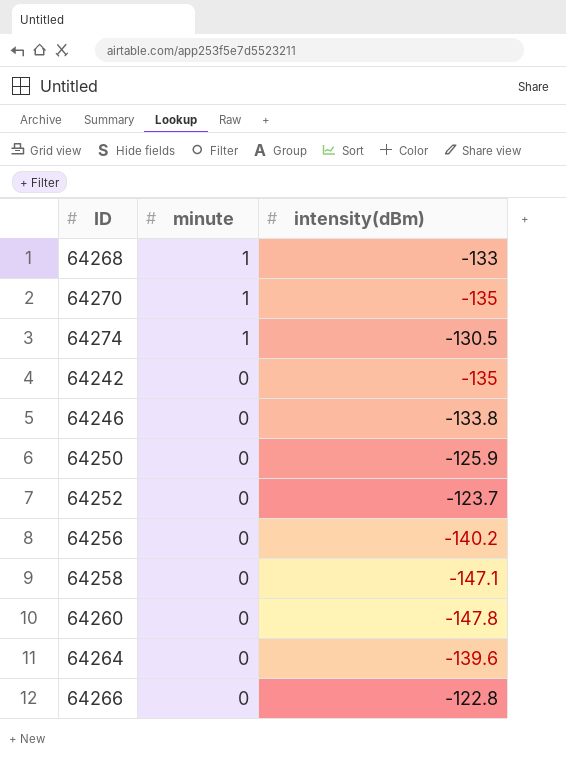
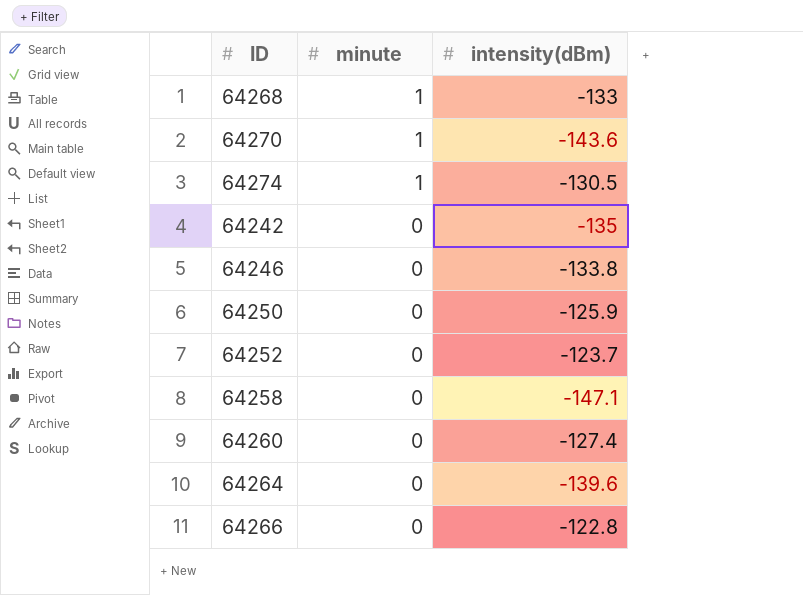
row 64256: 0 | -140.2 -> none
64270 | intensity(dBm): -135 -> -143.6
64260 | intensity(dBm): -147.8 -> -127.4

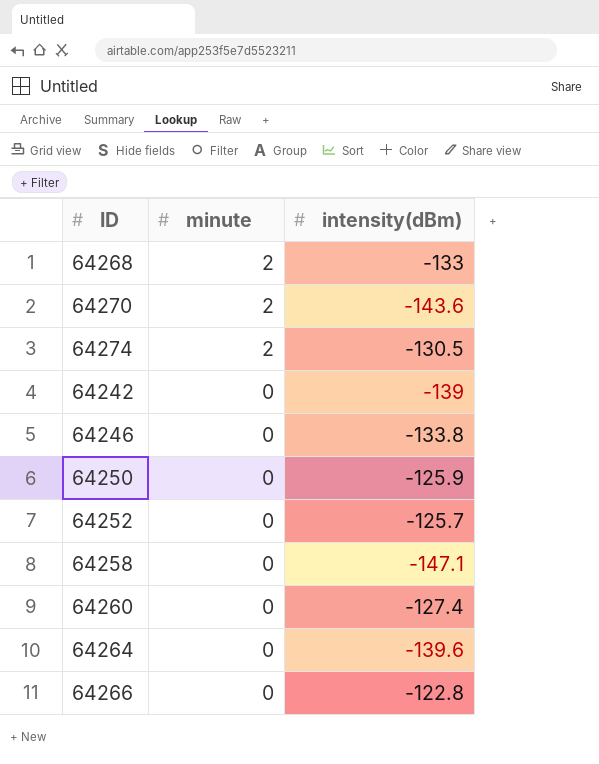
64268 | minute: 1 -> 2
64270 | minute: 1 -> 2
64274 | minute: 1 -> 2
64242 | intensity(dBm): -135 -> -139
64252 | intensity(dBm): -123.7 -> -125.7

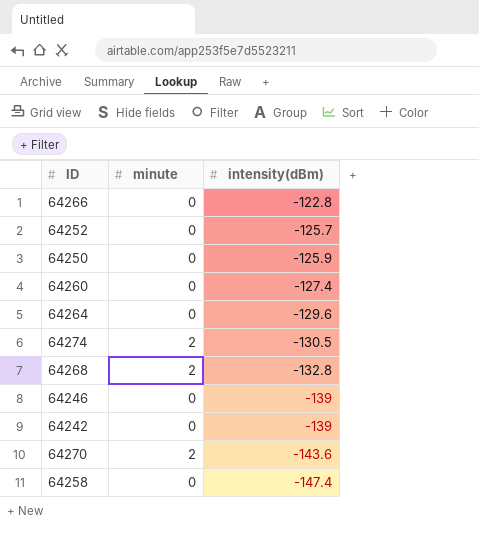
row order: minute descending -> intensity(dBm) descending
64264 | intensity(dBm): -139.6 -> -129.6
64268 | intensity(dBm): -133 -> -132.8
64246 | intensity(dBm): -133.8 -> -139
64258 | intensity(dBm): -147.1 -> -147.4

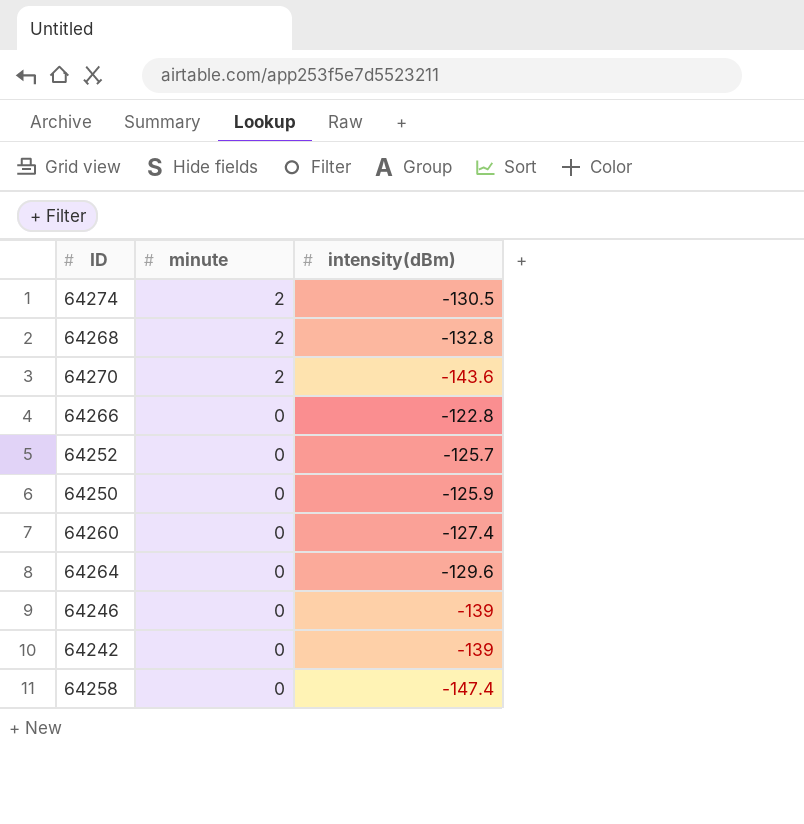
row order: intensity(dBm) descending -> minute descending

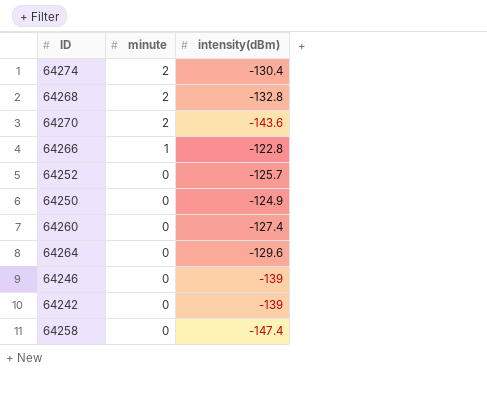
64274 | intensity(dBm): -130.5 -> -130.4
64266 | minute: 0 -> 1
64250 | intensity(dBm): -125.9 -> -124.9

